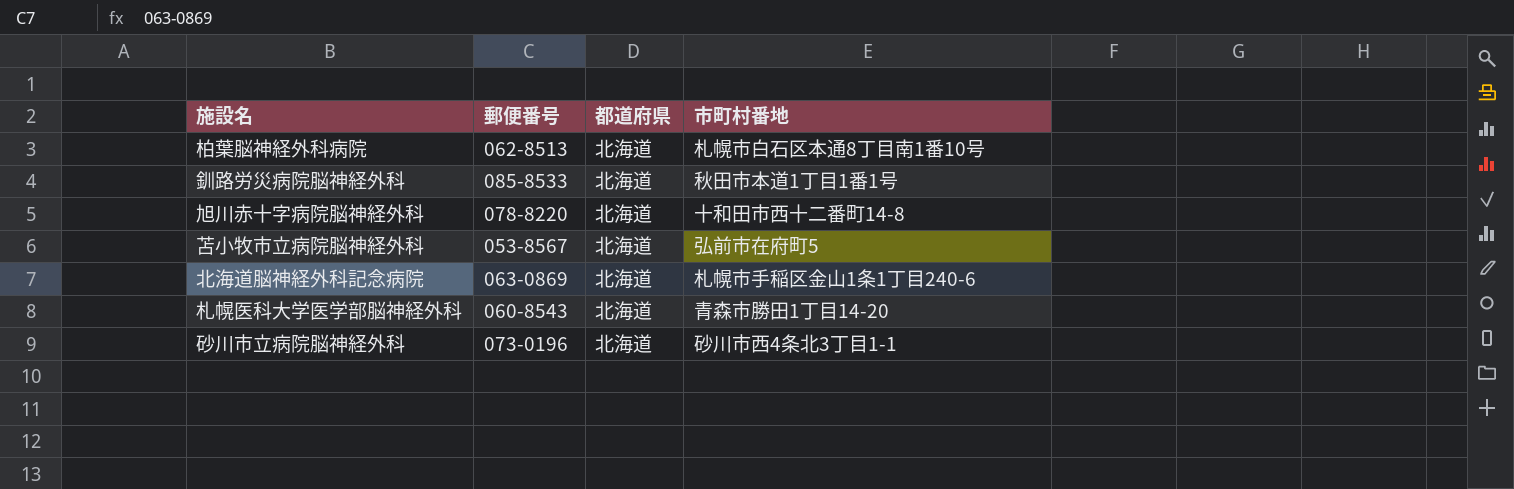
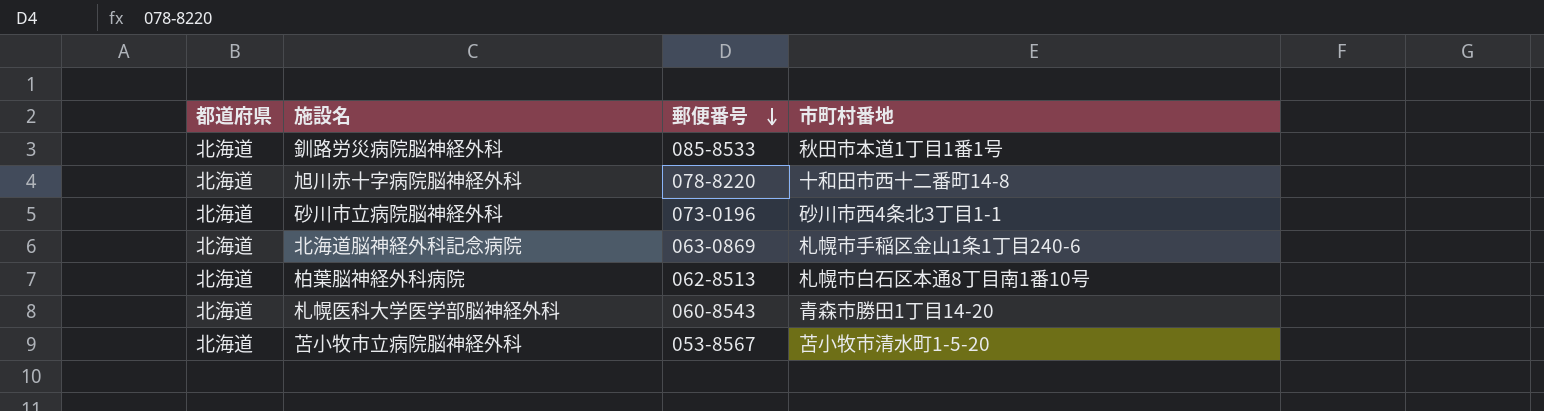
row order: none -> 郵便番号 descending
column 都道府県 | position: 3 -> 1
苫小牧市立病院脳神経外科 | 市町村番地: 弘前市在府町5 -> 苫小牧市清水町1-5-20

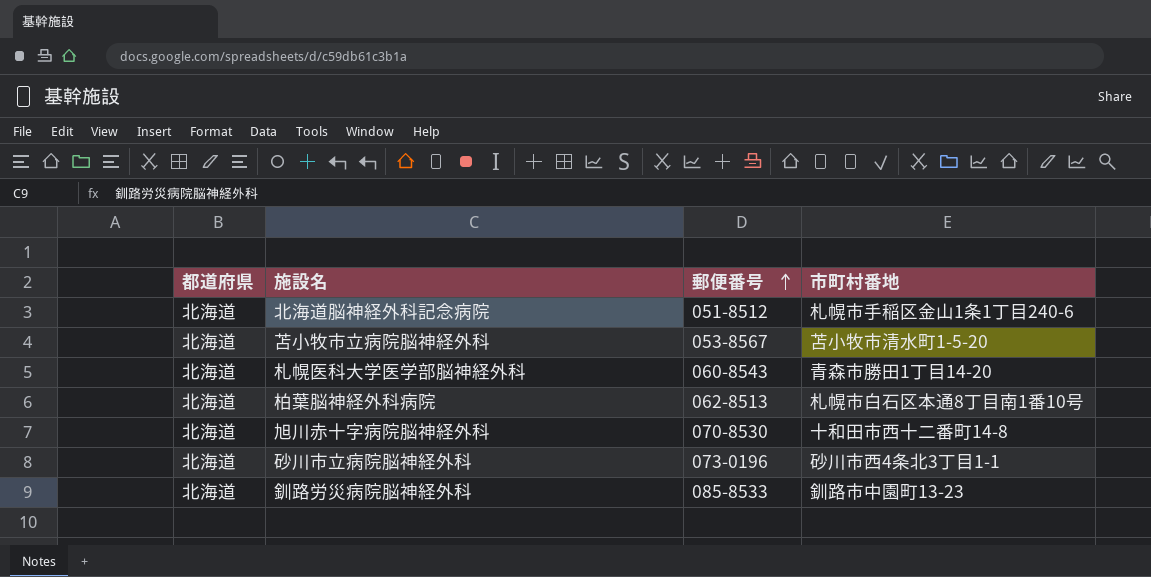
row order: 郵便番号 descending -> 郵便番号 ascending
北海道脳神経外科記念病院 | 郵便番号: 063-0869 -> 051-8512
旭川赤十字病院脳神経外科 | 郵便番号: 078-8220 -> 070-8530
釧路労災病院脳神経外科 | 市町村番地: 秋田市本道1丁目1番1号 -> 釧路市中園町13-23

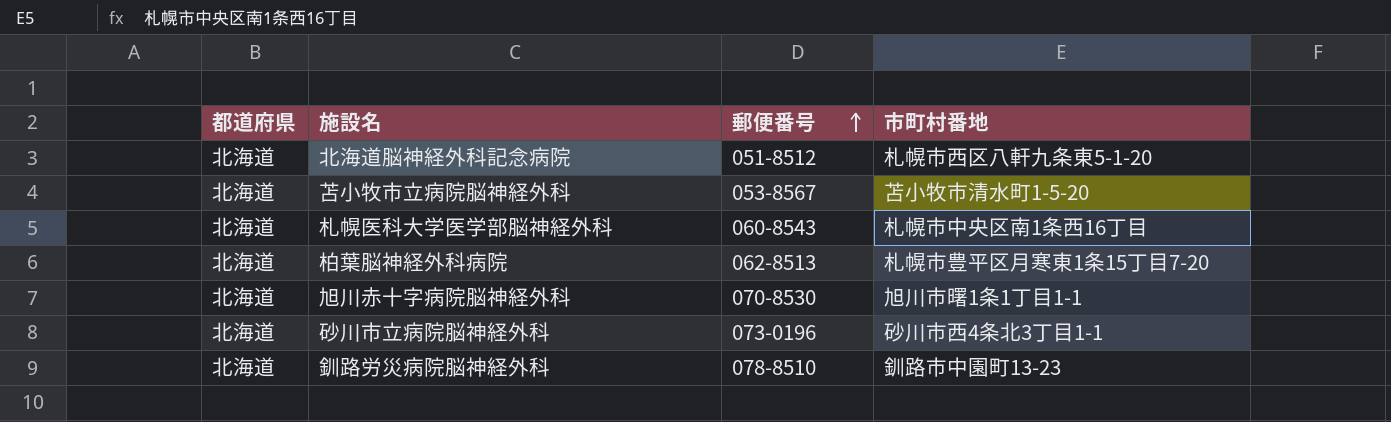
北海道脳神経外科記念病院 | 市町村番地: 札幌市手稲区金山1条1丁目240-6 -> 札幌市西区八軒九条東5-1-20
札幌医科大学医学部脳神経外科 | 市町村番地: 青森市勝田1丁目14-20 -> 札幌市中央区南1条西16丁目
柏葉脳神経外科病院 | 市町村番地: 札幌市白石区本通8丁目南1番10号 -> 札幌市豊平区月寒東1条15丁目7-20
旭川赤十字病院脳神経外科 | 市町村番地: 十和田市西十二番町14-8 -> 旭川市曙1条1丁目1-1
釧路労災病院脳神経外科 | 郵便番号: 085-8533 -> 078-8510

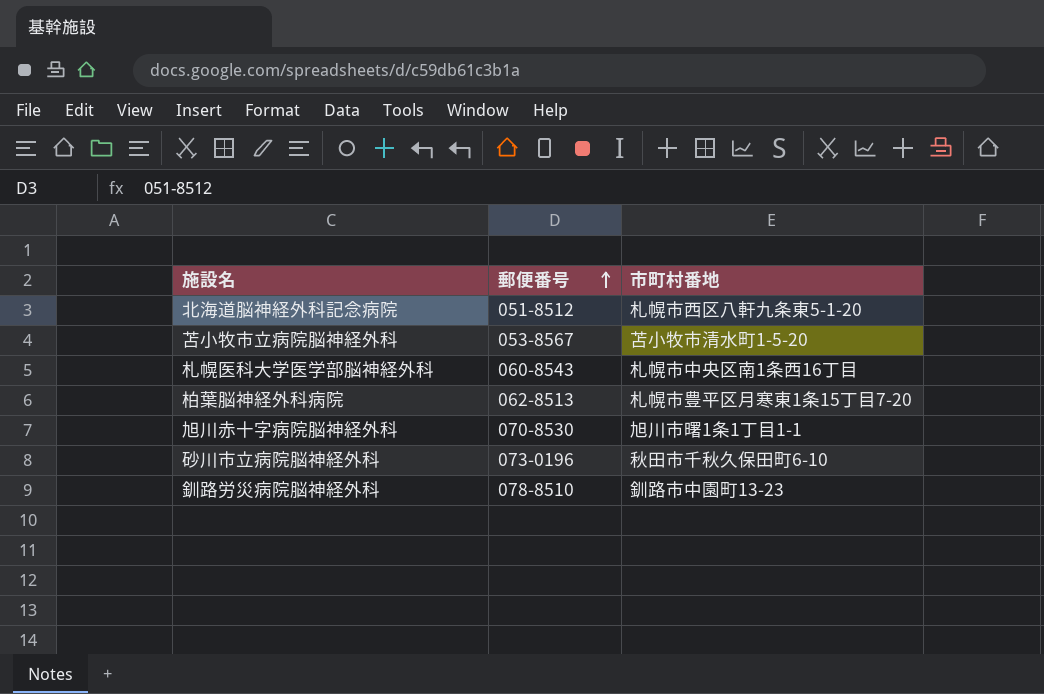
column 都道府県 | position: 1 -> none
砂川市立病院脳神経外科 | 市町村番地: 砂川市西4条北3丁目1-1 -> 秋田市千秋久保田町6-10

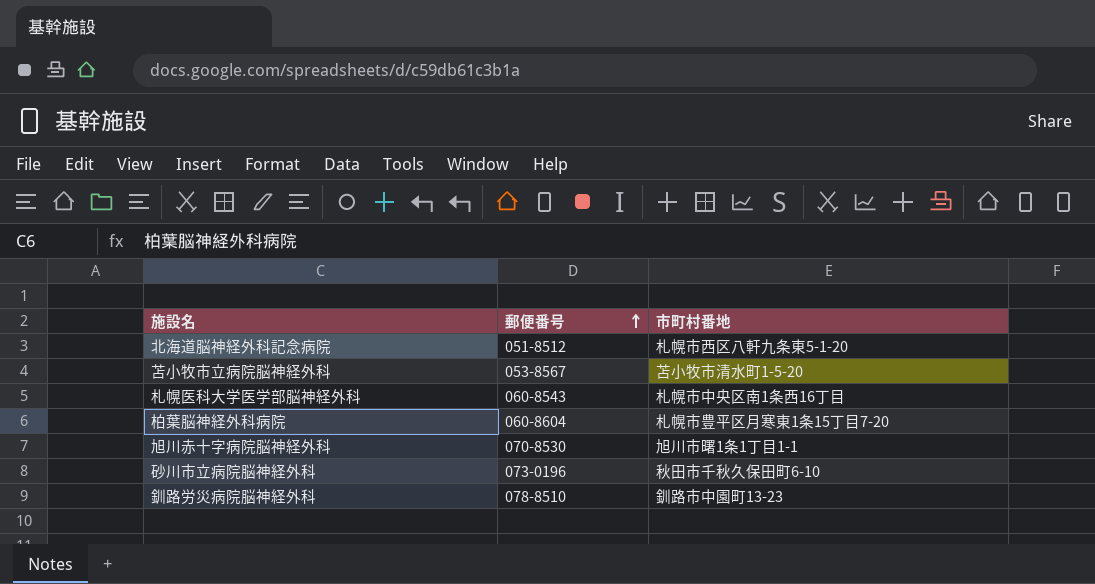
柏葉脳神経外科病院 | 郵便番号: 062-8513 -> 060-8604

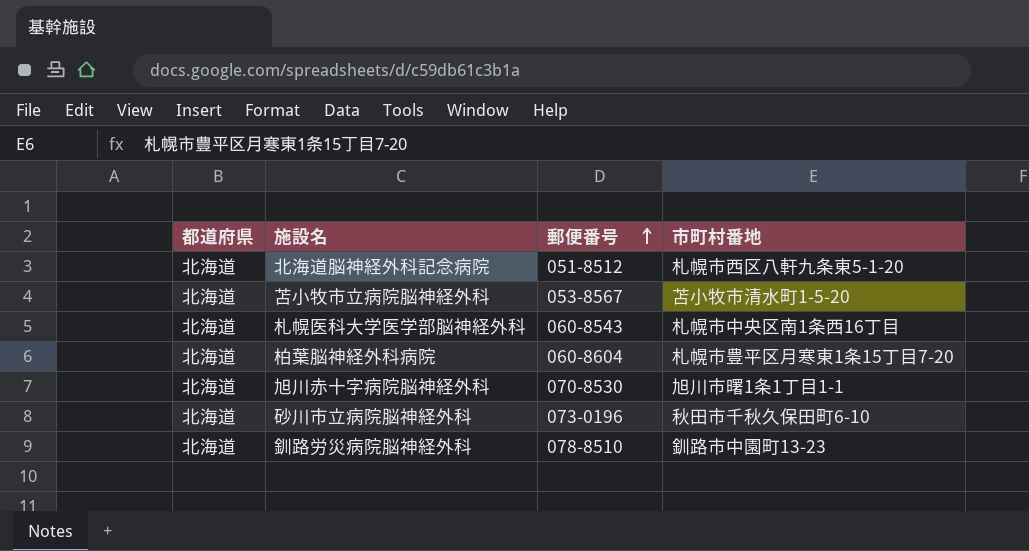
column 都道府県 | position: none -> 1

